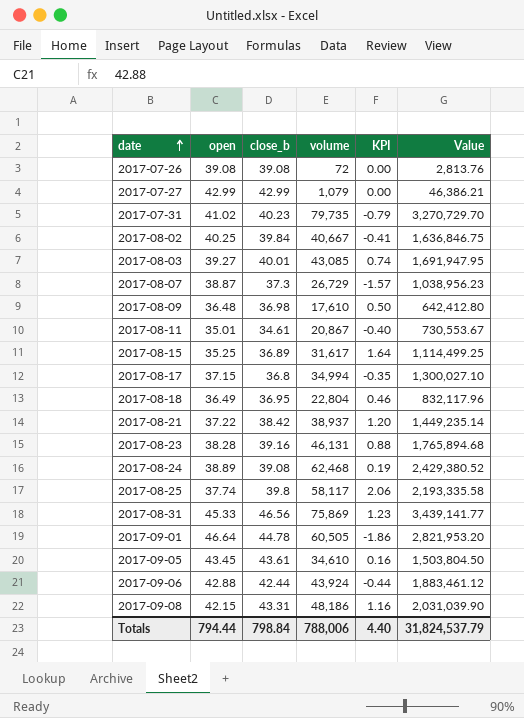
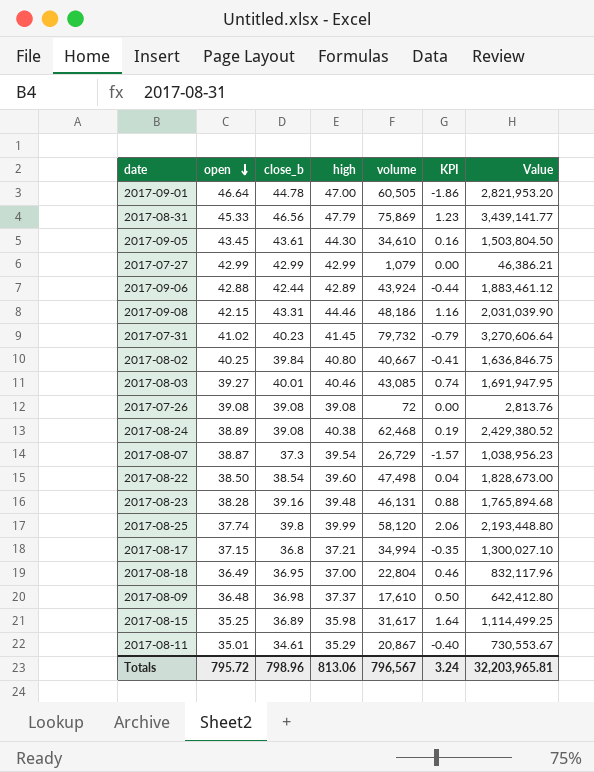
row order: date ascending -> open descending
column high | position: none -> 4
row 2017-08-21: 37.22 | 38.42 | 38,937 | 1.20 | 1,449,235.14 -> none
2017-07-31 | volume: 79,735 -> 79,732
2017-07-31 | Value: 3,270,729.70 -> 3,270,606.64
row 2017-08-22: none -> 38.50 | 38.54 | 39.60 | 47,498 | 0.04 | 1,828,673.00
2017-08-25 | volume: 58,117 -> 58,120
2017-08-25 | Value: 2,193,335.58 -> 2,193,448.80
Totals | open: 794.44 -> 795.72
Totals | close_b: 798.84 -> 798.96
Totals | volume: 788,006 -> 796,567
Totals | KPI: 4.40 -> 3.24
Totals | Value: 31,824,537.79 -> 32,203,965.81

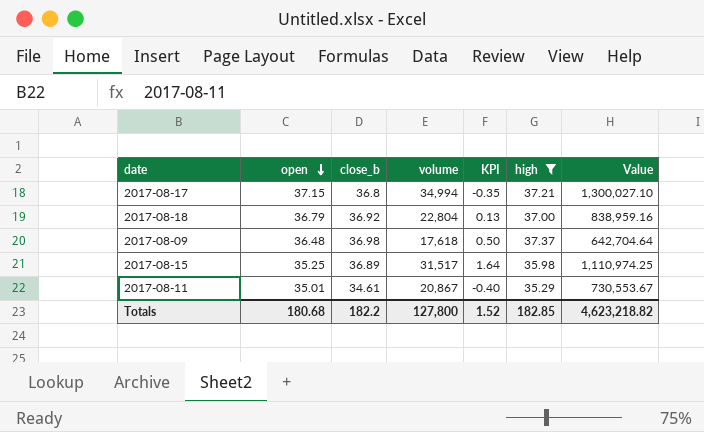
filter: none -> high <= 37.37
column high | position: 4 -> 6
2017-08-18 | open: 36.49 -> 36.79
2017-08-18 | close_b: 36.95 -> 36.92
2017-08-18 | KPI: 0.46 -> 0.13
2017-08-18 | Value: 832,117.96 -> 838,959.16
2017-08-09 | volume: 17,610 -> 17,618
2017-08-09 | Value: 642,412.80 -> 642,704.64
2017-08-15 | volume: 31,617 -> 31,517
2017-08-15 | Value: 1,114,499.25 -> 1,110,974.25
Totals | open: 795.72 -> 180.68
Totals | close_b: 798.96 -> 182.2
Totals | volume: 796,567 -> 127,800
Totals | KPI: 3.24 -> 1.52
Totals | high: 813.06 -> 182.85
Totals | Value: 32,203,965.81 -> 4,623,218.82

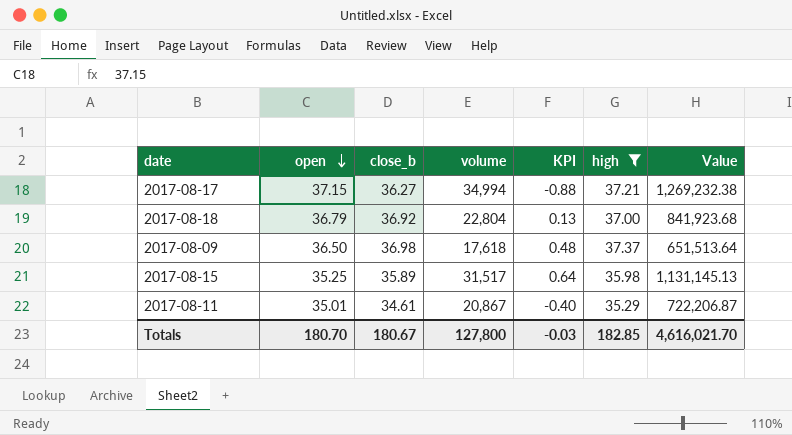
column Value | formula: [open] * [volume] -> [close_b] * [volume]
2017-08-17 | close_b: 36.8 -> 36.27
2017-08-17 | KPI: -0.35 -> -0.88
2017-08-09 | open: 36.48 -> 36.50
2017-08-09 | KPI: 0.50 -> 0.48
2017-08-15 | close_b: 36.89 -> 35.89
2017-08-15 | KPI: 1.64 -> 0.64
Totals | open: 180.68 -> 180.70
Totals | close_b: 182.2 -> 180.67
Totals | KPI: 1.52 -> -0.03
Totals | Value: 4,623,218.82 -> 4,616,021.70

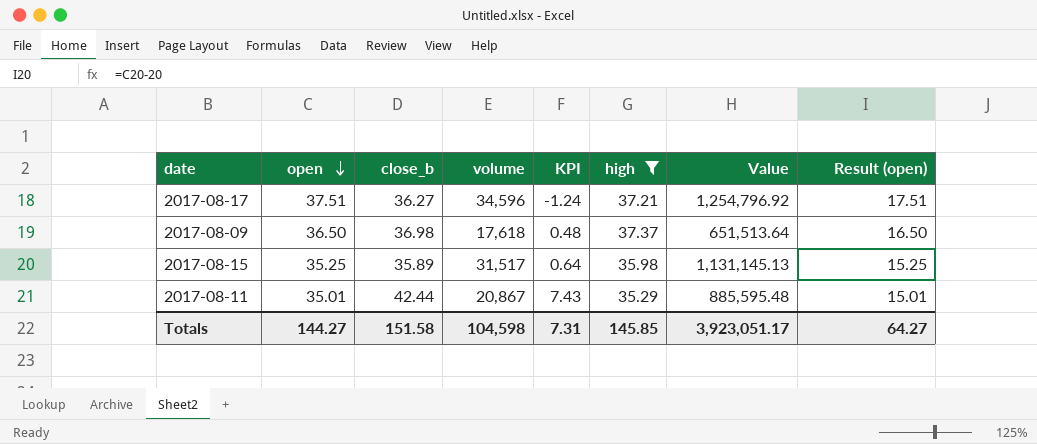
column Result (open) | formula: none -> [open] - 20
row 2017-08-18: 36.79 | 36.92 | 22,804 | 0.13 | 37.00 | 841,923.68 -> none
2017-08-17 | open: 37.15 -> 37.51
2017-08-17 | volume: 34,994 -> 34,596
2017-08-17 | KPI: -0.88 -> -1.24
2017-08-17 | Value: 1,269,232.38 -> 1,254,796.92
2017-08-11 | close_b: 34.61 -> 42.44
2017-08-11 | KPI: -0.40 -> 7.43
2017-08-11 | Value: 722,206.87 -> 885,595.48
Totals | open: 180.70 -> 144.27
Totals | close_b: 180.67 -> 151.58
Totals | volume: 127,800 -> 104,598
Totals | KPI: -0.03 -> 7.31
Totals | high: 182.85 -> 145.85
Totals | Value: 4,616,021.70 -> 3,923,051.17

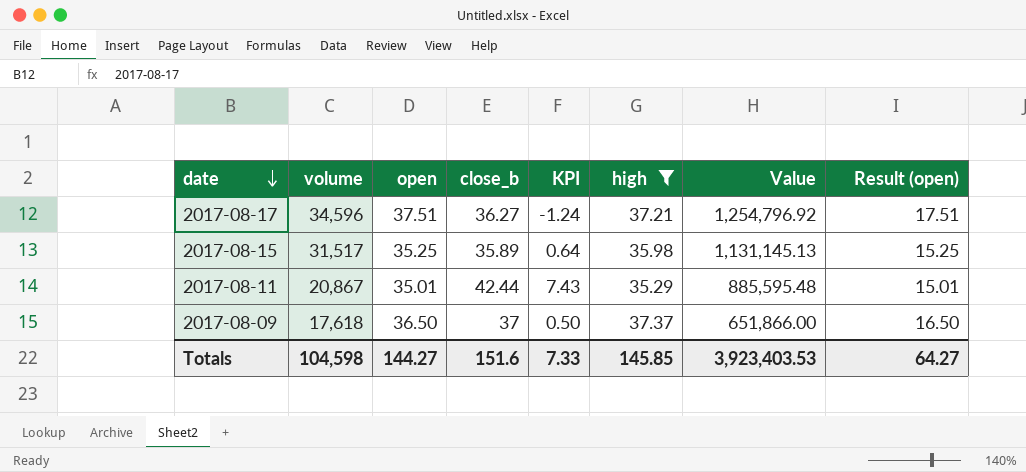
row order: open descending -> date descending
column volume | position: 4 -> 2
2017-08-09 | close_b: 36.98 -> 37
2017-08-09 | KPI: 0.48 -> 0.50
2017-08-09 | Value: 651,513.64 -> 651,866.00
Totals | close_b: 151.58 -> 151.6
Totals | KPI: 7.31 -> 7.33
Totals | Value: 3,923,051.17 -> 3,923,403.53

